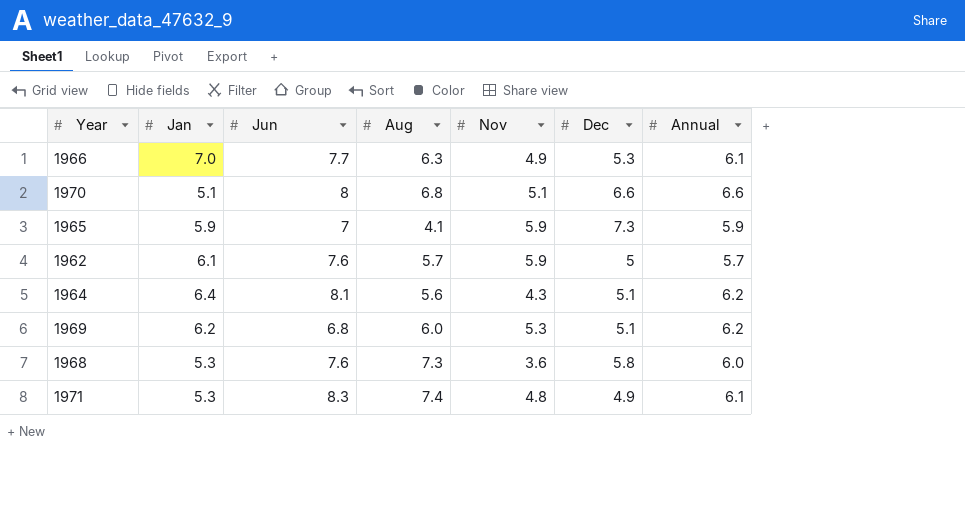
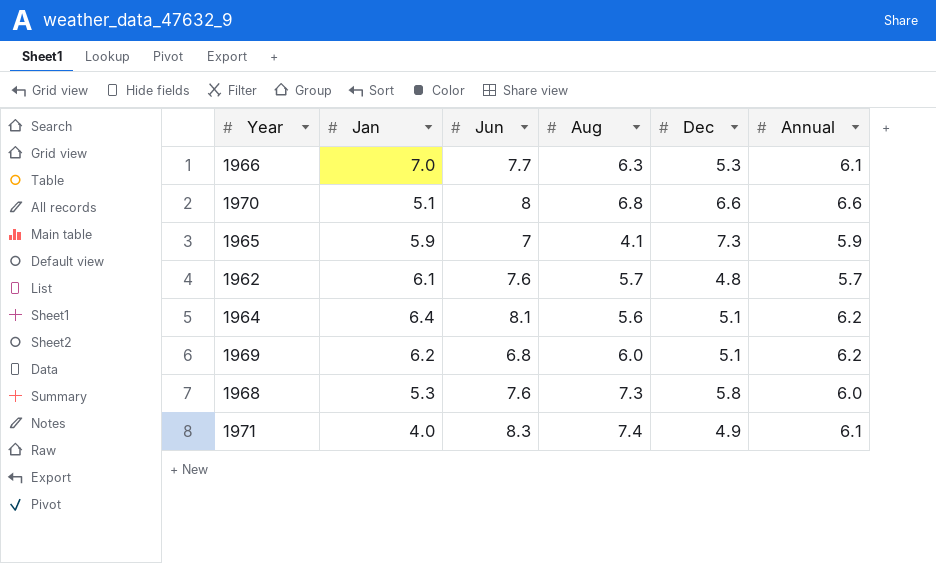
column Nov | position: 5 -> none
1962 | Dec: 5 -> 4.8
1971 | Jan: 5.3 -> 4.0

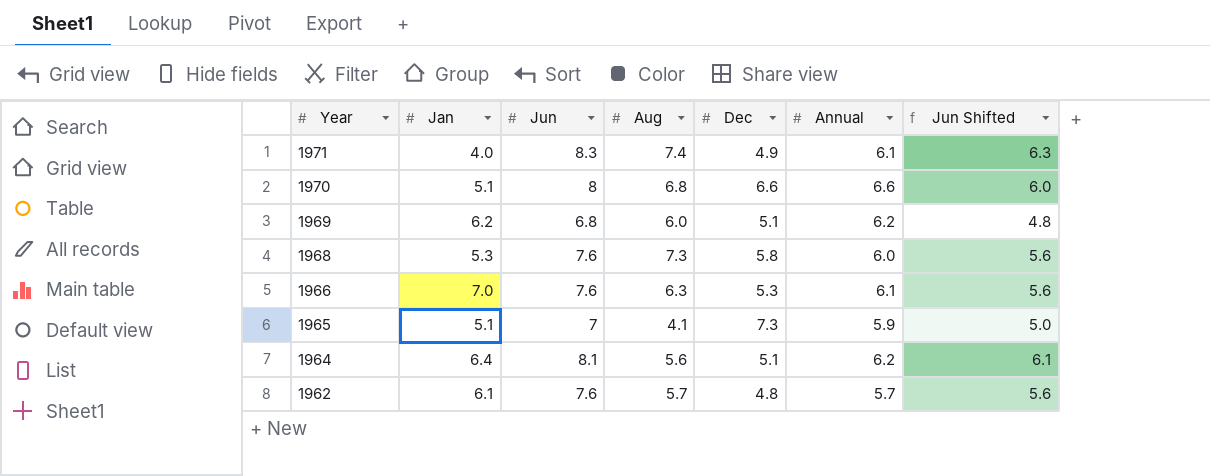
row order: none -> Year descending
column Jun Shifted | formula: none -> [Jun] - 2
1966 | Jun: 7.7 -> 7.6
1965 | Jan: 5.9 -> 5.1

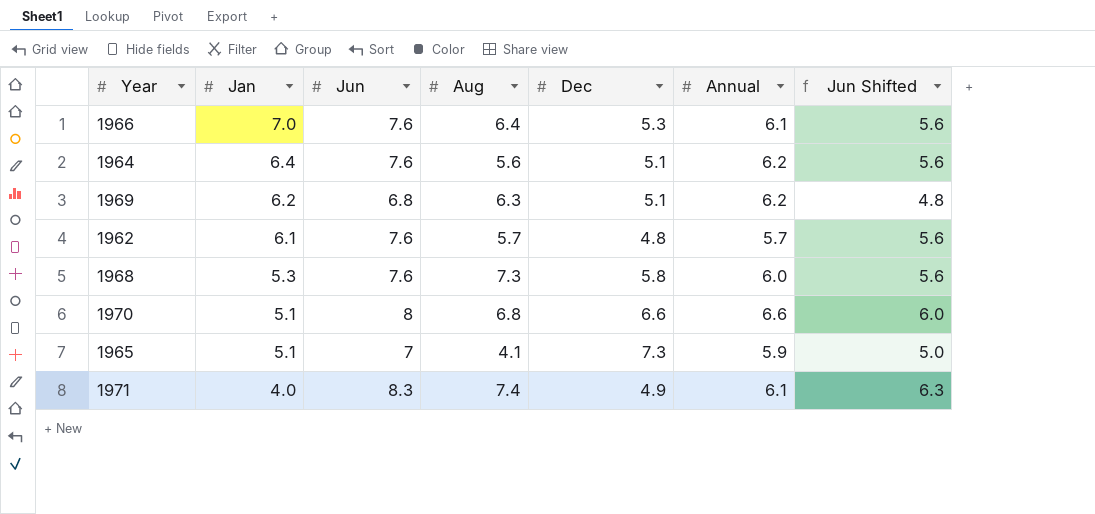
row order: Year descending -> Jan descending
1966 | Aug: 6.3 -> 6.4
1964 | Jun: 8.1 -> 7.6
1964 | Jun Shifted: 6.1 -> 5.6
1969 | Aug: 6.0 -> 6.3

